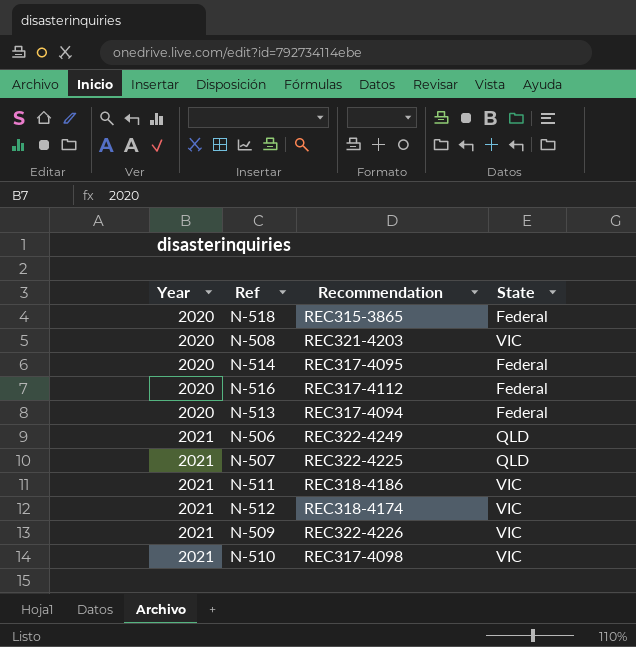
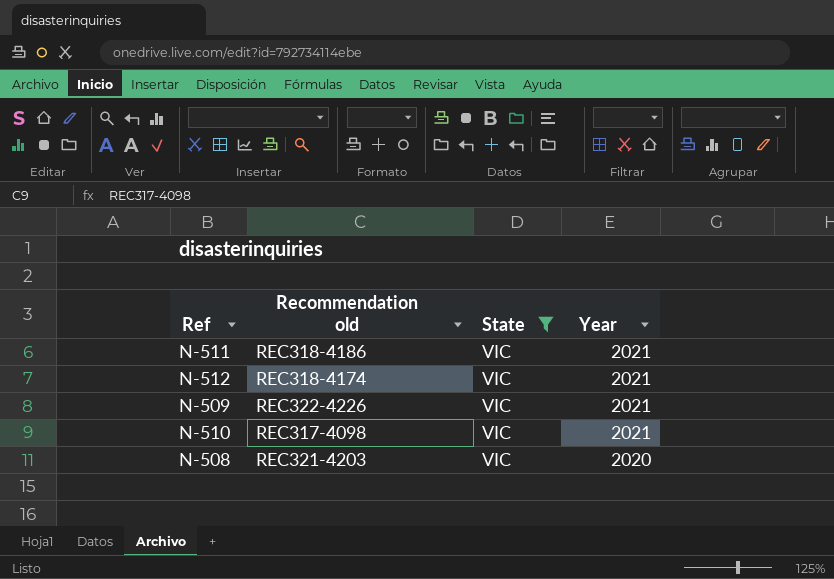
filter: none -> State = VIC
row order: Year ascending -> Year descending
column name: Recommendation -> Recommendation old
column Year | position: 1 -> 4

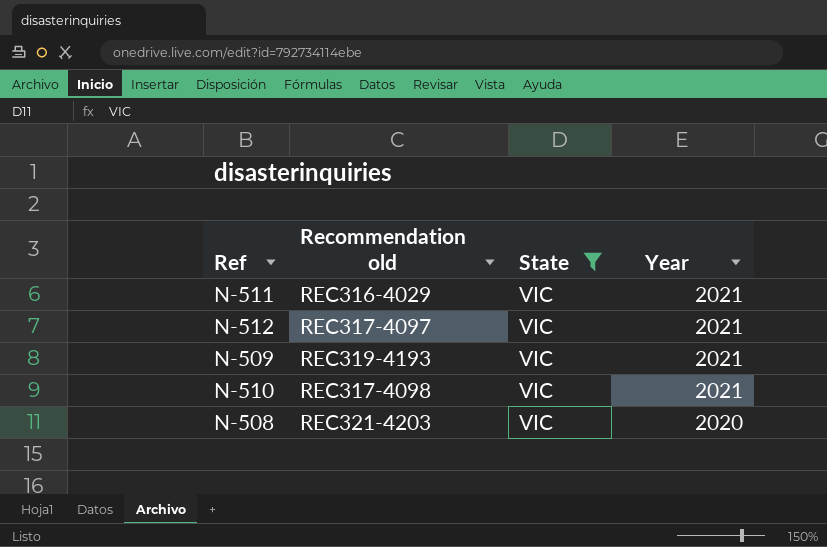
N-511 | Recommendation old: REC318-4186 -> REC316-4029
N-512 | Recommendation old: REC318-4174 -> REC317-4097
N-509 | Recommendation old: REC322-4226 -> REC319-4193

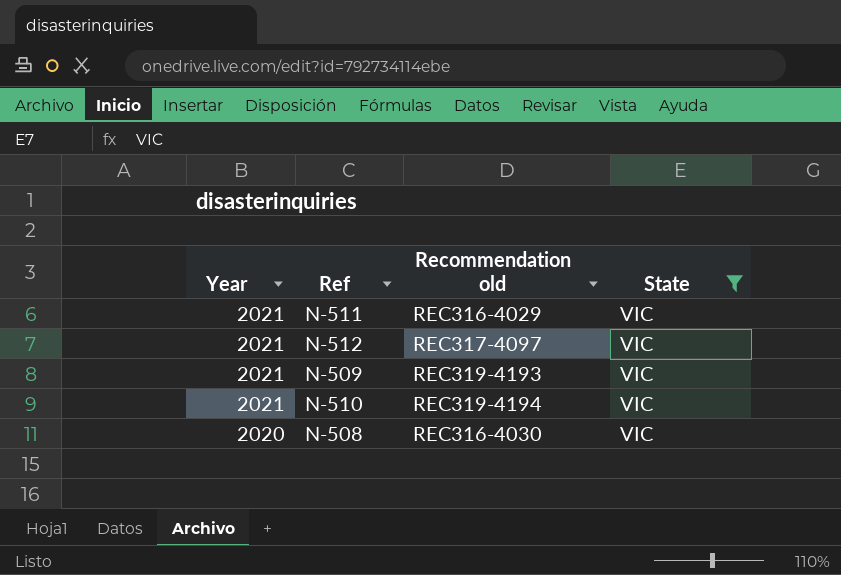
column Year | position: 4 -> 1
N-510 | Recommendation old: REC317-4098 -> REC319-4194
N-508 | Recommendation old: REC321-4203 -> REC316-4030

